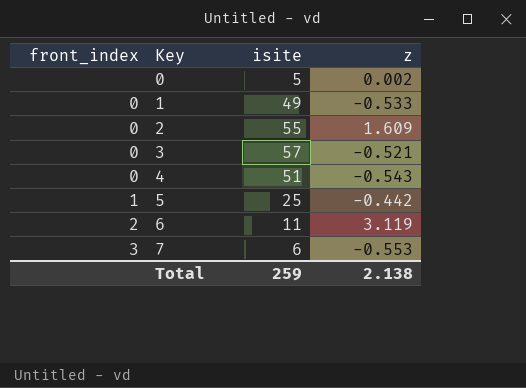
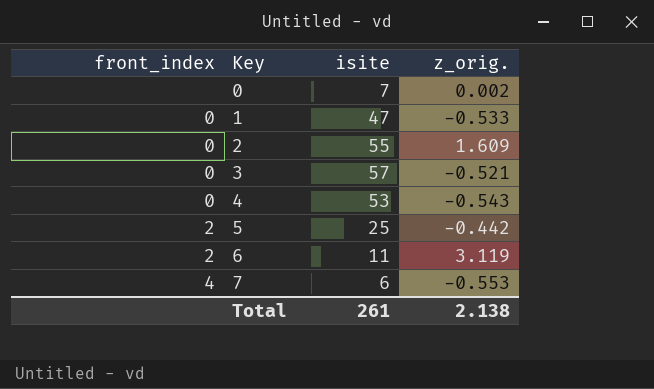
column name: z -> z_orig.
0 | isite: 5 -> 7
1 | isite: 49 -> 47
4 | isite: 51 -> 53
5 | front_index: 1 -> 2
7 | front_index: 3 -> 4
Total | isite: 259 -> 261

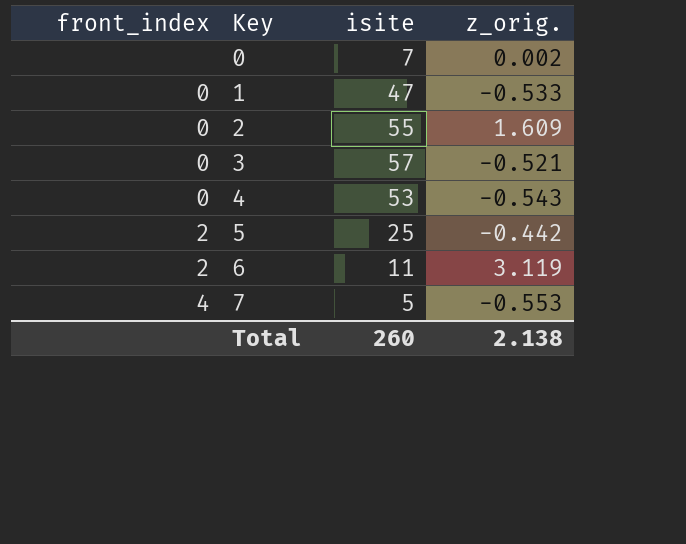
7 | isite: 6 -> 5
Total | isite: 261 -> 260

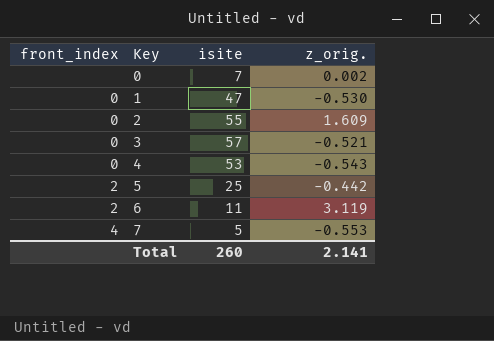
1 | z_orig.: -0.533 -> -0.530
Total | z_orig.: 2.138 -> 2.141

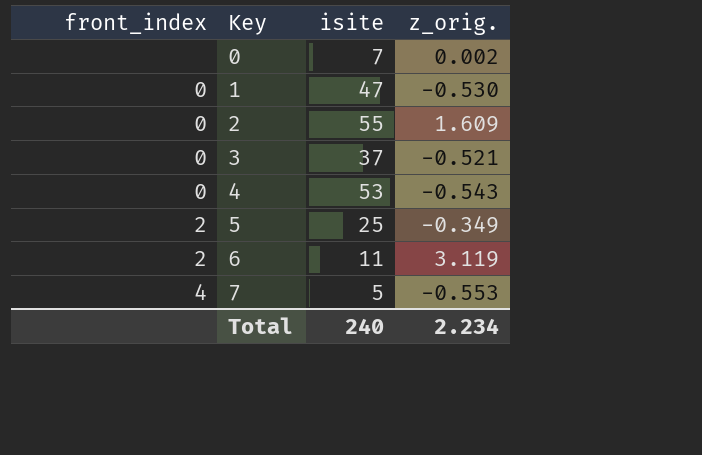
3 | isite: 57 -> 37
5 | z_orig.: -0.442 -> -0.349
Total | isite: 260 -> 240
Total | z_orig.: 2.141 -> 2.234

